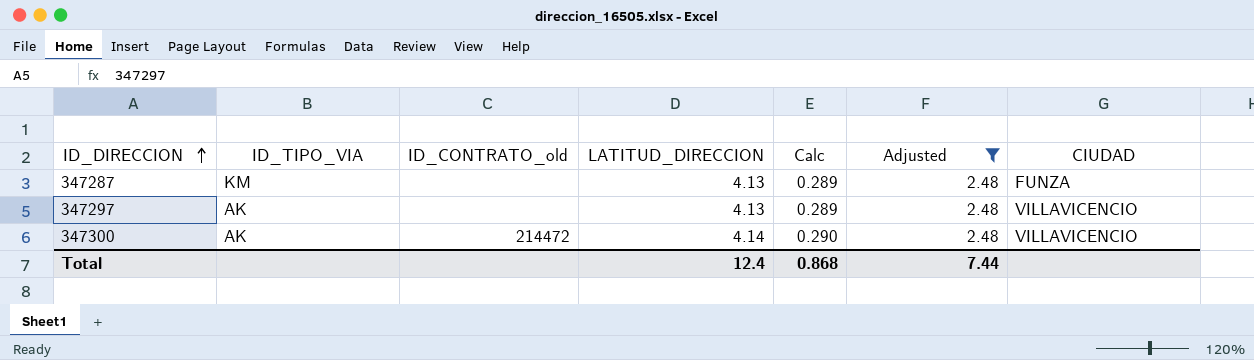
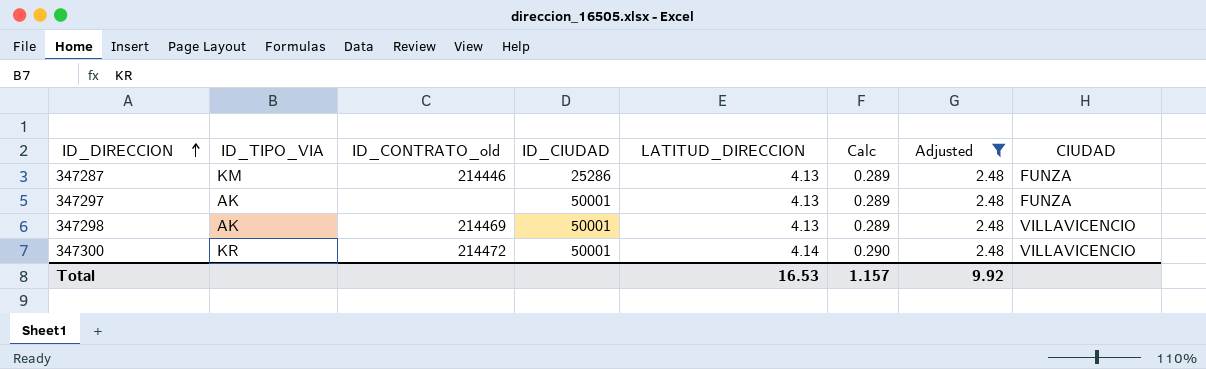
column ID_CIUDAD | position: none -> 4
347287 | ID_CONTRATO_old: none -> 214446
347297 | CIUDAD: VILLAVICENCIO -> FUNZA
row 347298: none -> AK | 214469 | 50001 | 4.13 | 0.289 | 2.48 | VILLAVICENCIO
347300 | ID_TIPO_VIA: AK -> KR
Total | LATITUD_DIRECCION: 12.4 -> 16.53
Total | Calc: 0.868 -> 1.157
Total | Adjusted: 7.44 -> 9.92

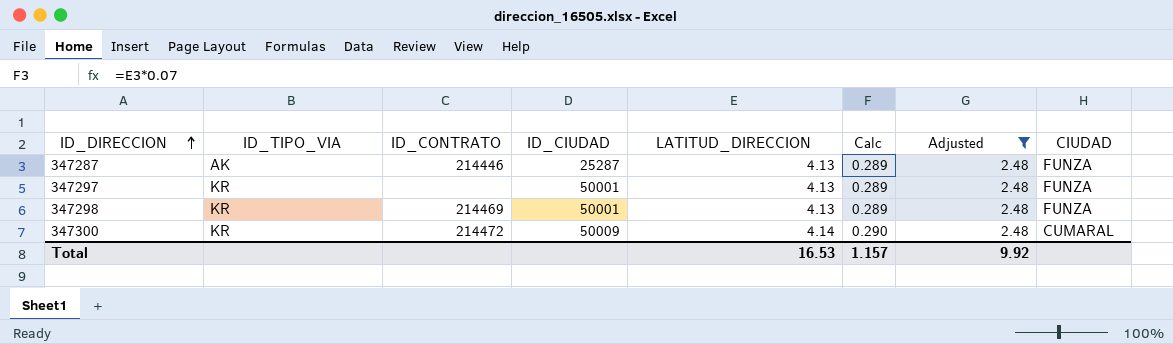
column name: ID_CONTRATO_old -> ID_CONTRATO
347287 | ID_TIPO_VIA: KM -> AK
347287 | ID_CIUDAD: 25286 -> 25287
347297 | ID_TIPO_VIA: AK -> KR
347298 | ID_TIPO_VIA: AK -> KR
347298 | CIUDAD: VILLAVICENCIO -> FUNZA
347300 | ID_CIUDAD: 50001 -> 50009
347300 | CIUDAD: VILLAVICENCIO -> CUMARAL

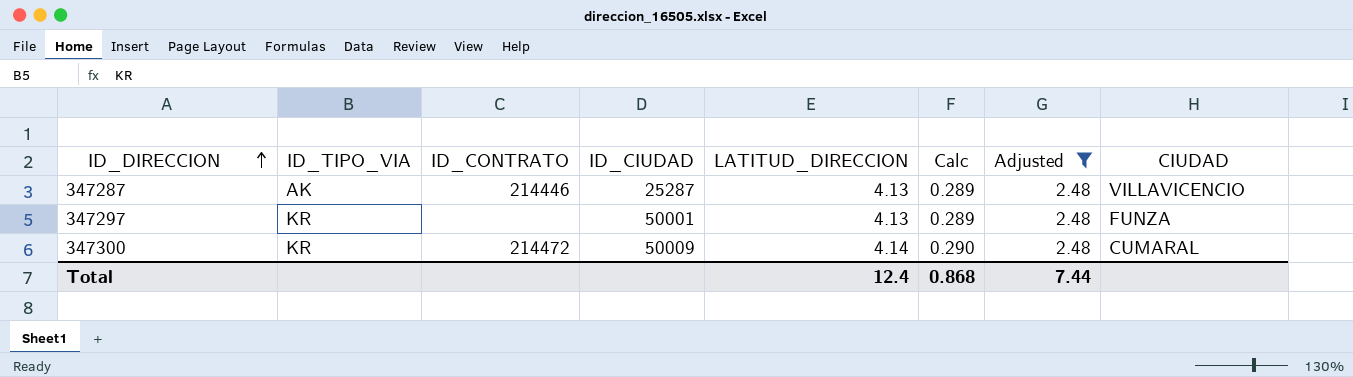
row 347298: KR | 214469 | 50001 | 4.13 | 0.289 | 2.48 | FUNZA -> none
347287 | CIUDAD: FUNZA -> VILLAVICENCIO
Total | LATITUD_DIRECCION: 16.53 -> 12.4
Total | Calc: 1.157 -> 0.868
Total | Adjusted: 9.92 -> 7.44

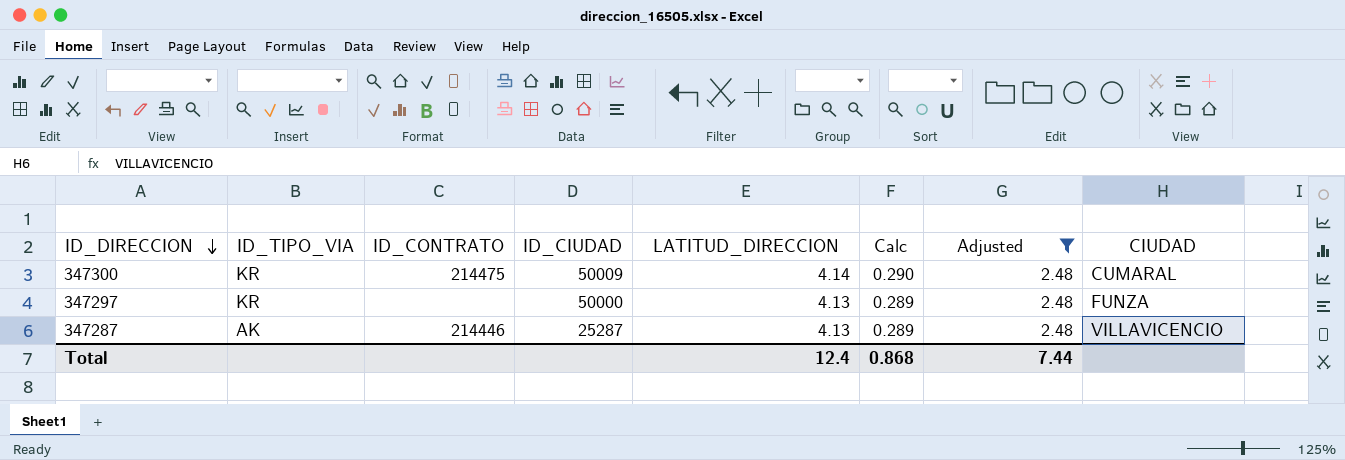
row order: ID_DIRECCION ascending -> ID_DIRECCION descending
347300 | ID_CONTRATO: 214472 -> 214475
347297 | ID_CIUDAD: 50001 -> 50000

